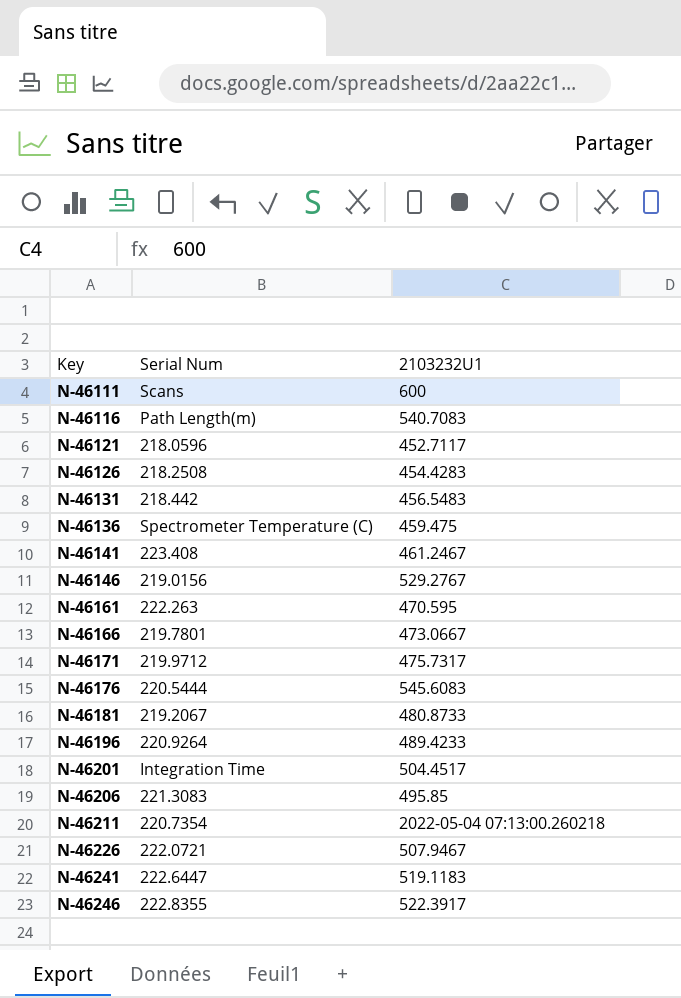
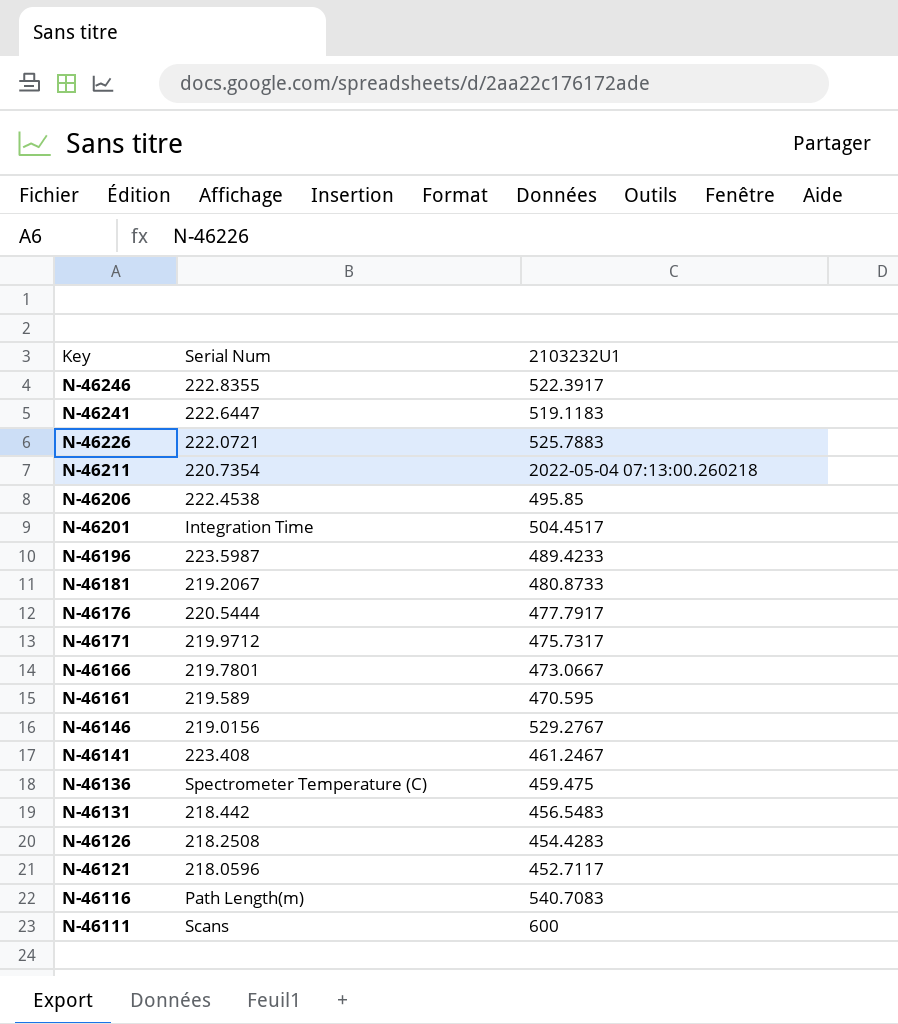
row order: Key ascending -> Key descending
N-46226 | 2103232U1: 507.9467 -> 525.7883
N-46206 | Serial Num: 221.3083 -> 222.4538
N-46196 | Serial Num: 220.9264 -> 223.5987
N-46176 | 2103232U1: 545.6083 -> 477.7917
N-46161 | Serial Num: 222.263 -> 219.589

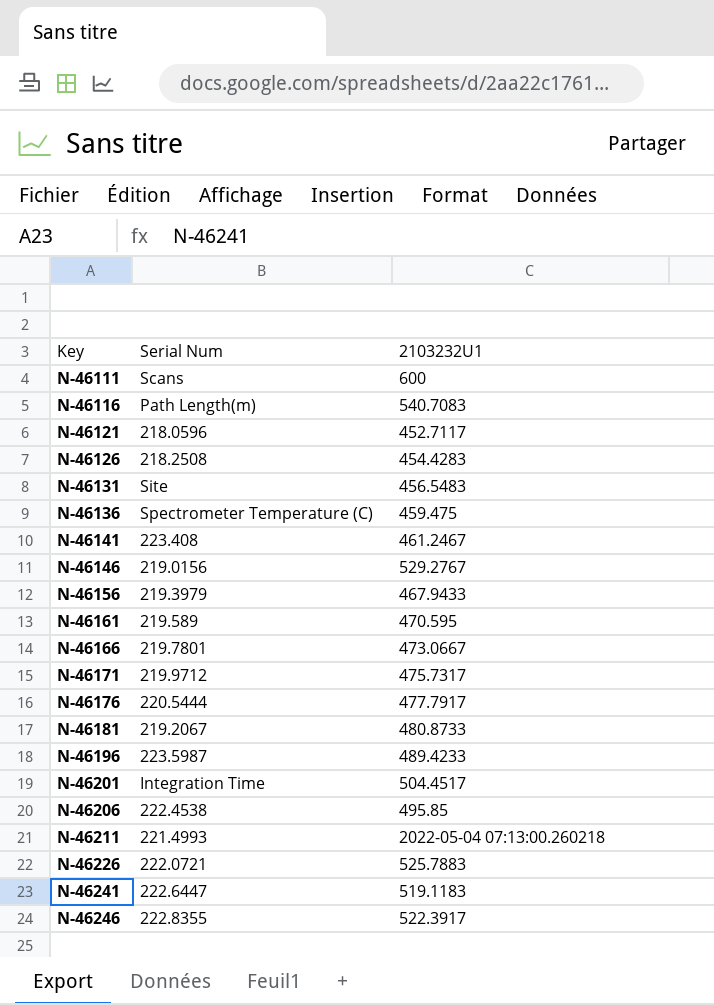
row order: Key descending -> Key ascending
N-46131 | Serial Num: 218.442 -> Site
row N-46156: none -> 219.3979 | 467.9433
N-46211 | Serial Num: 220.7354 -> 221.4993

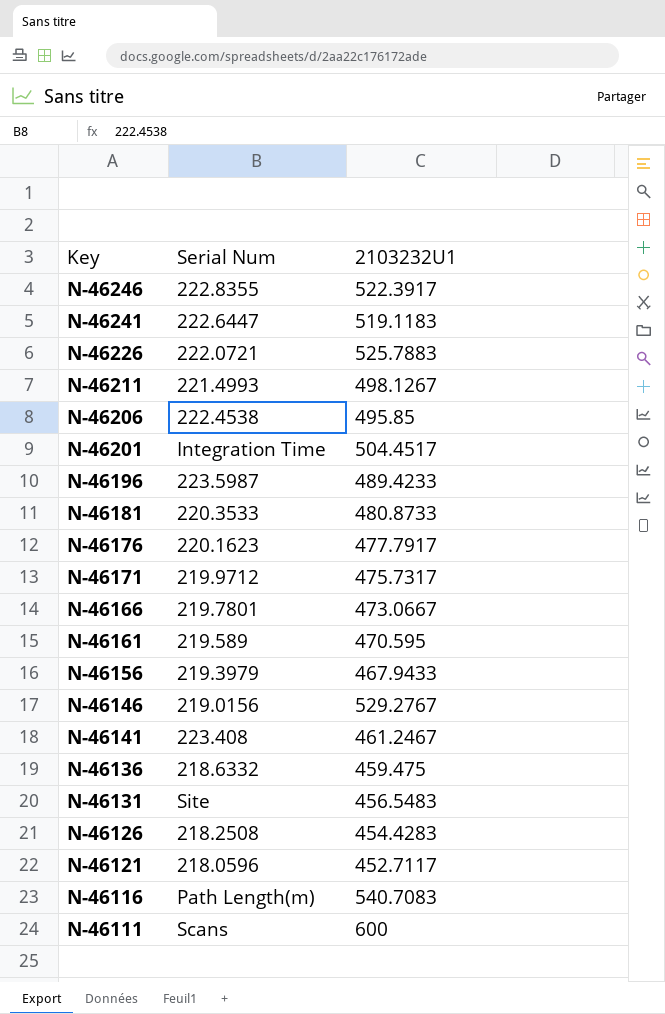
row order: Key ascending -> Key descending
N-46211 | 2103232U1: 2022-05-04 07:13:00.260218 -> 498.1267
N-46181 | Serial Num: 219.2067 -> 220.3533
N-46176 | Serial Num: 220.5444 -> 220.1623
N-46136 | Serial Num: Spectrometer Temperature (C) -> 218.6332

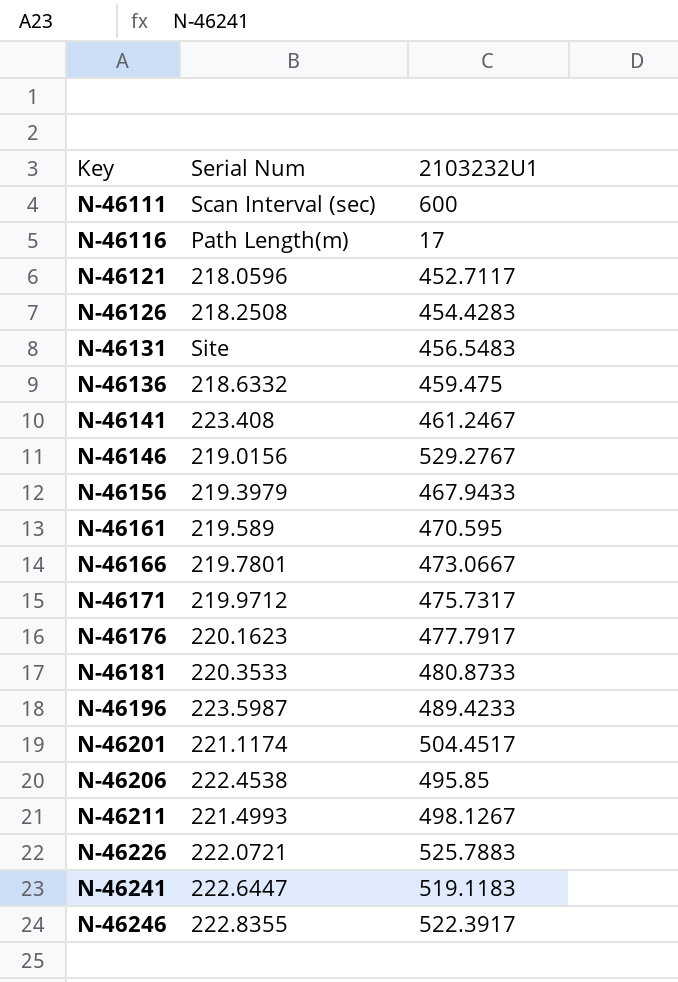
row order: Key descending -> Key ascending
N-46111 | Serial Num: Scans -> Scan Interval (sec)
N-46116 | 2103232U1: 540.7083 -> 17
N-46201 | Serial Num: Integration Time -> 221.1174

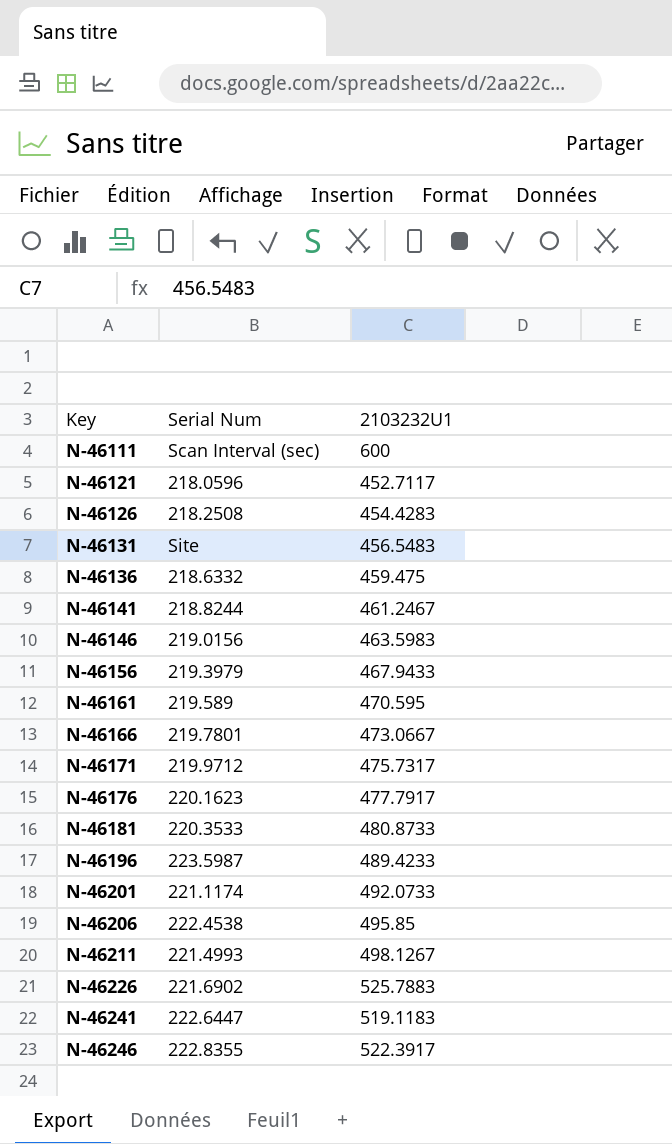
row N-46116: Path Length(m) | 17 -> none
N-46141 | Serial Num: 223.408 -> 218.8244
N-46146 | 2103232U1: 529.2767 -> 463.5983
N-46201 | 2103232U1: 504.4517 -> 492.0733
N-46226 | Serial Num: 222.0721 -> 221.6902

